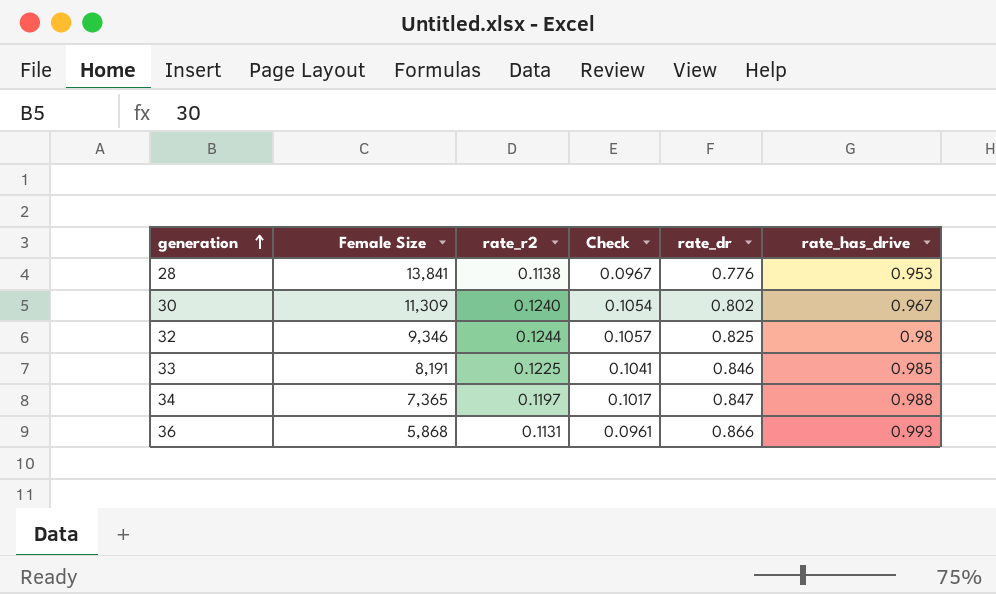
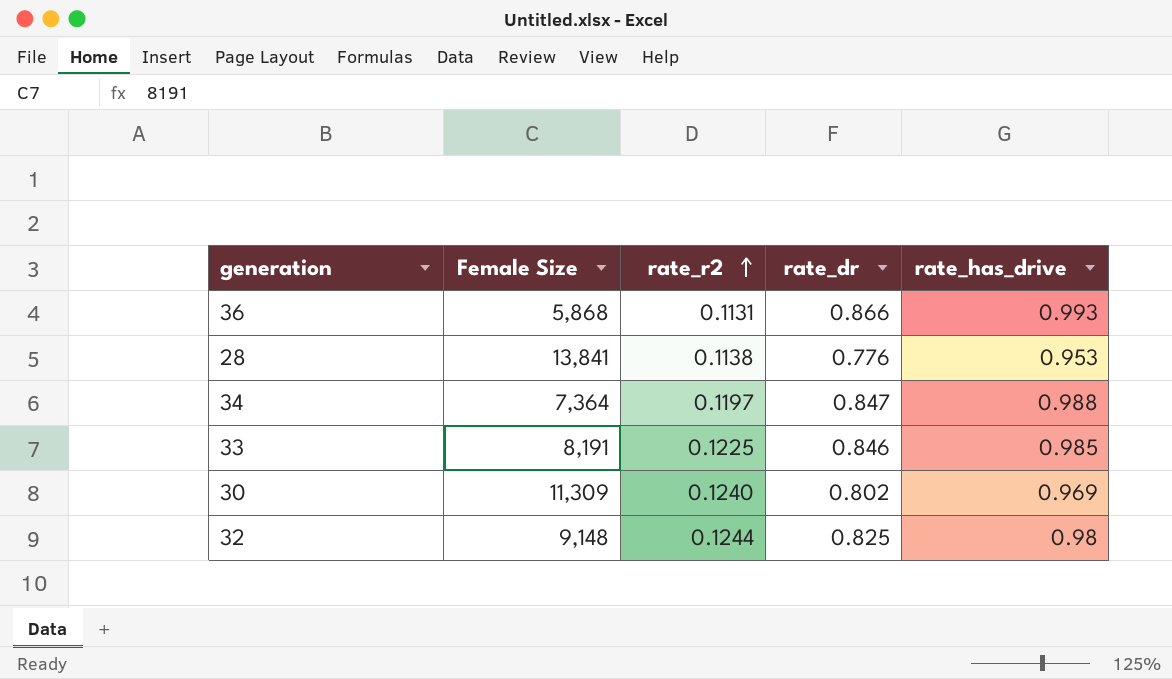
row order: generation ascending -> rate_r2 ascending
column Check | formula: [rate_r2] * 0.85 -> none
34 | Female Size: 7,365 -> 7,364
30 | rate_has_drive: 0.967 -> 0.969
32 | Female Size: 9,346 -> 9,148

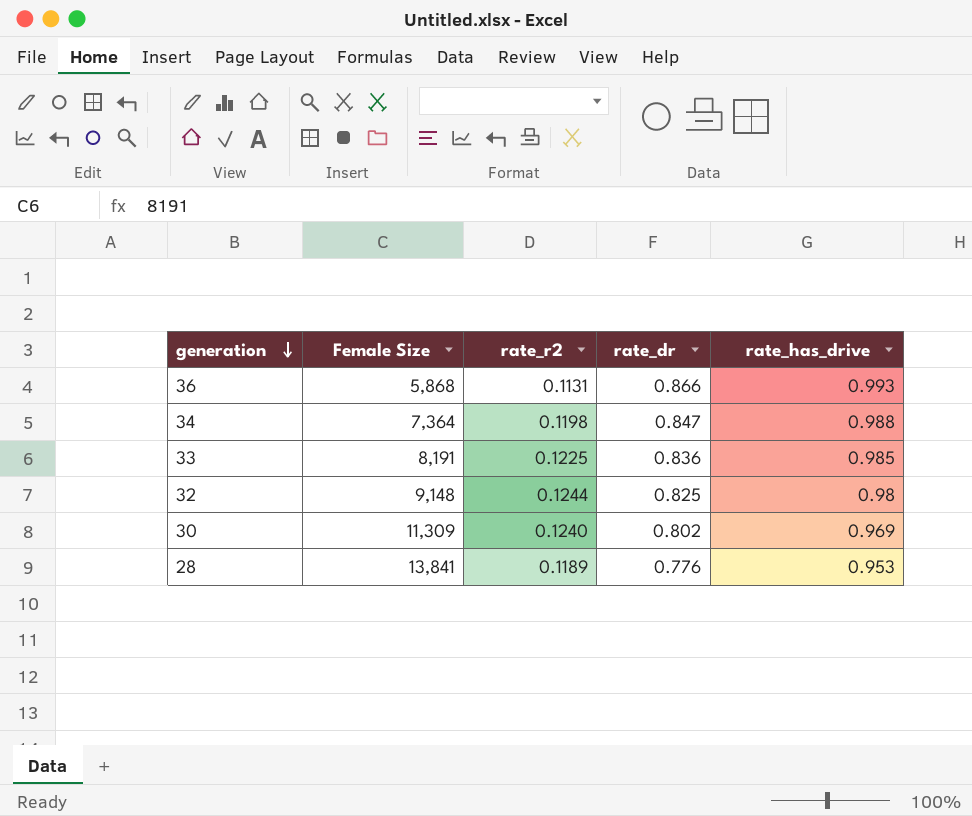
row order: rate_r2 ascending -> generation descending
34 | rate_r2: 0.1197 -> 0.1198
33 | rate_dr: 0.846 -> 0.836
28 | rate_r2: 0.1138 -> 0.1189

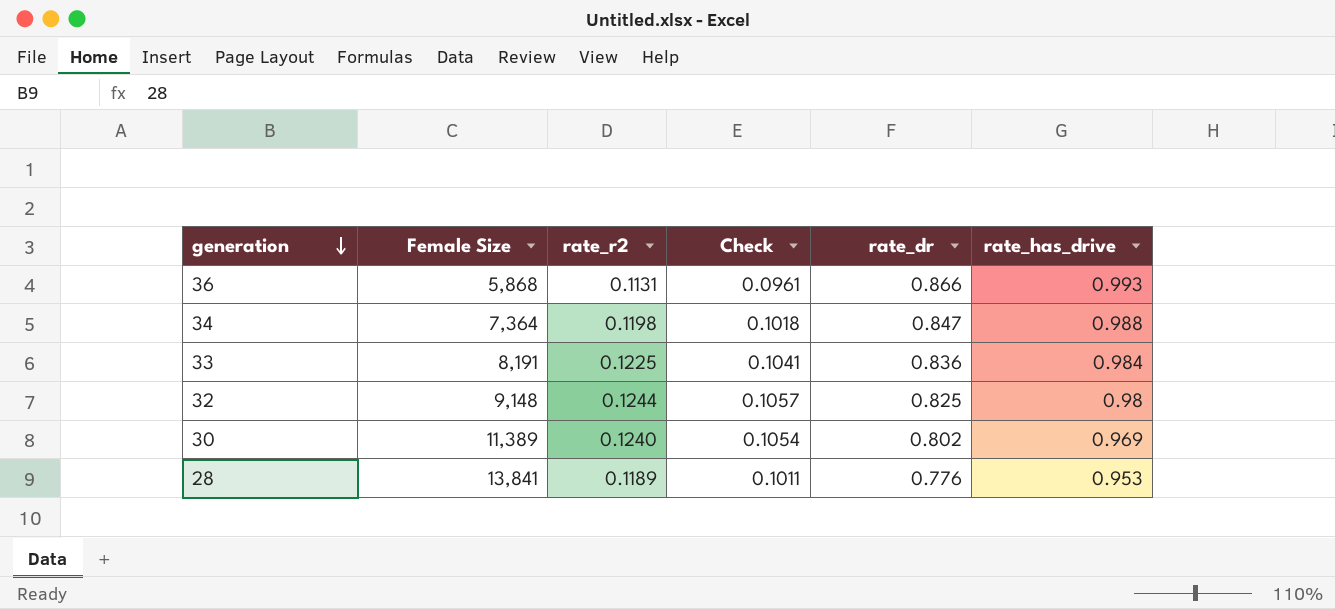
column Check | formula: none -> [rate_r2] * 0.85
33 | rate_has_drive: 0.985 -> 0.984
30 | Female Size: 11,309 -> 11,389

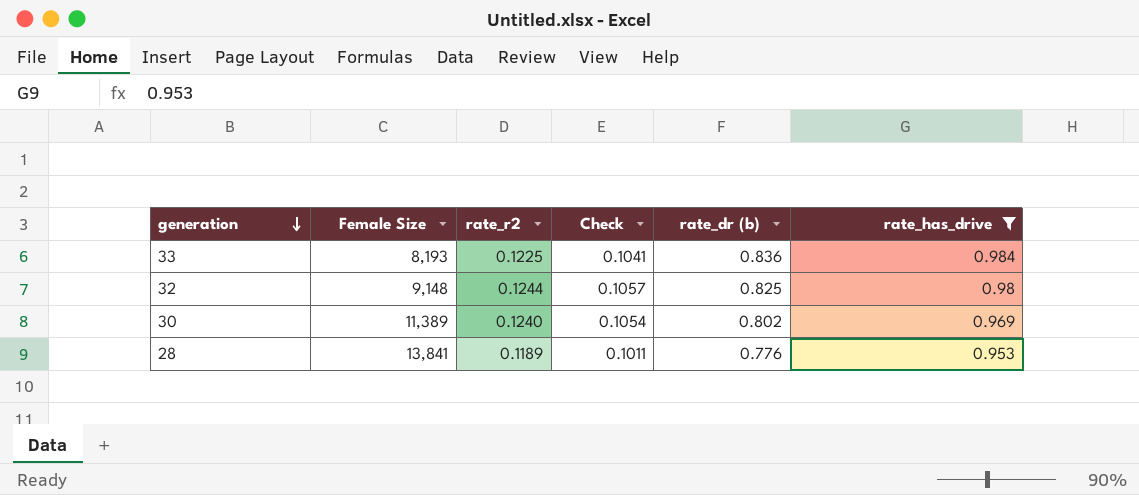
filter: none -> rate_has_drive <= 0.984
column name: rate_dr -> rate_dr (b)
33 | Female Size: 8,191 -> 8,193

